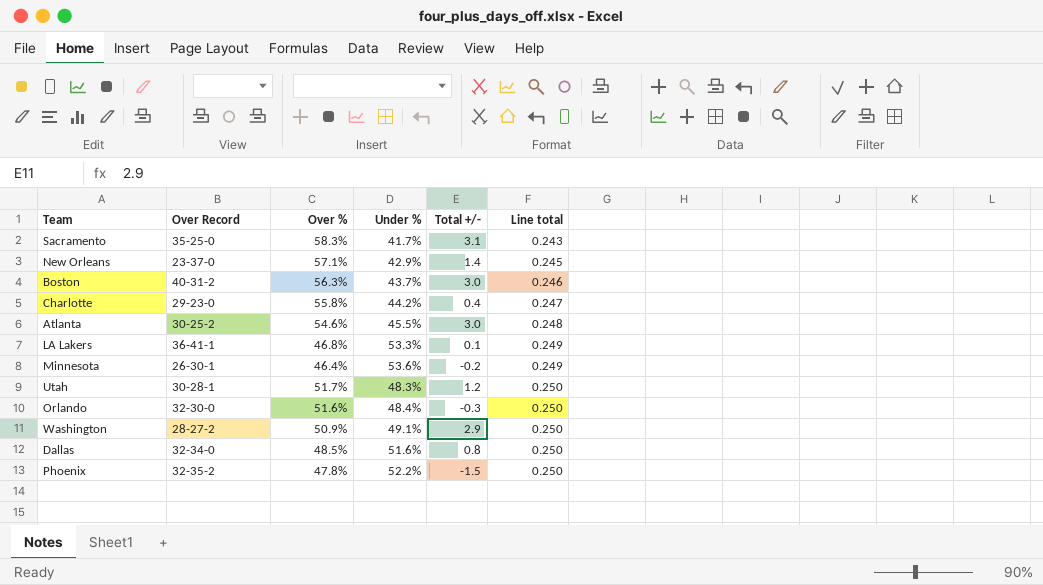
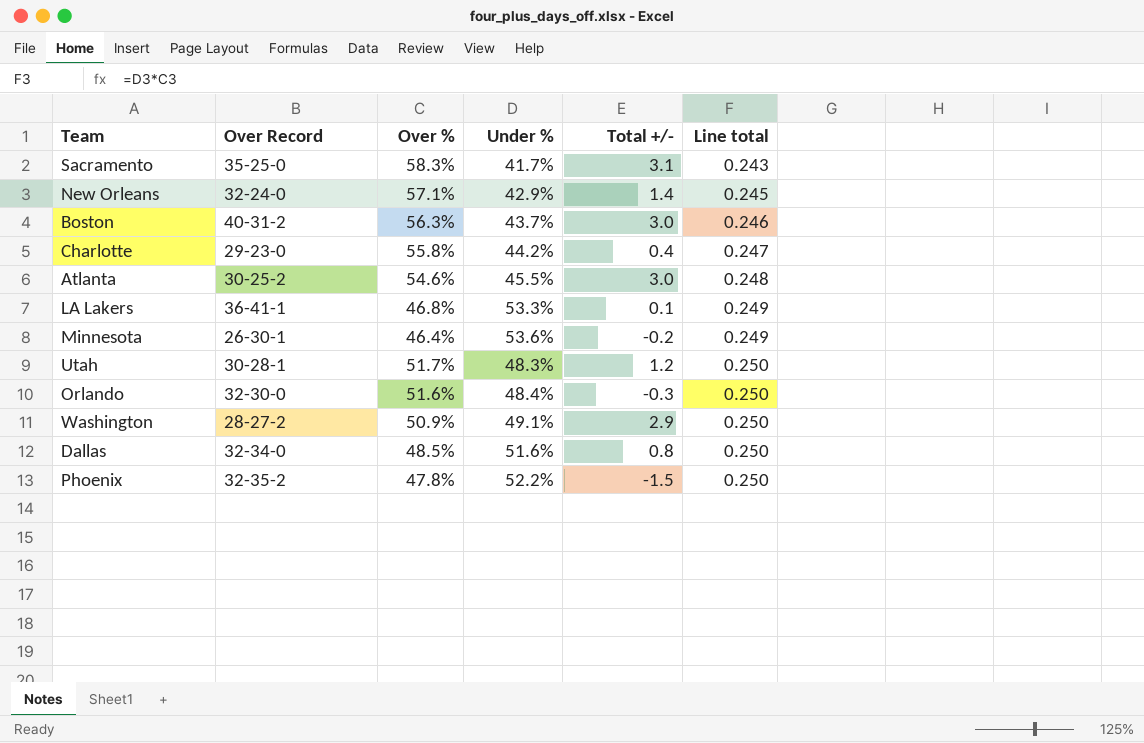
New Orleans | Over Record: 23-37-0 -> 32-24-0

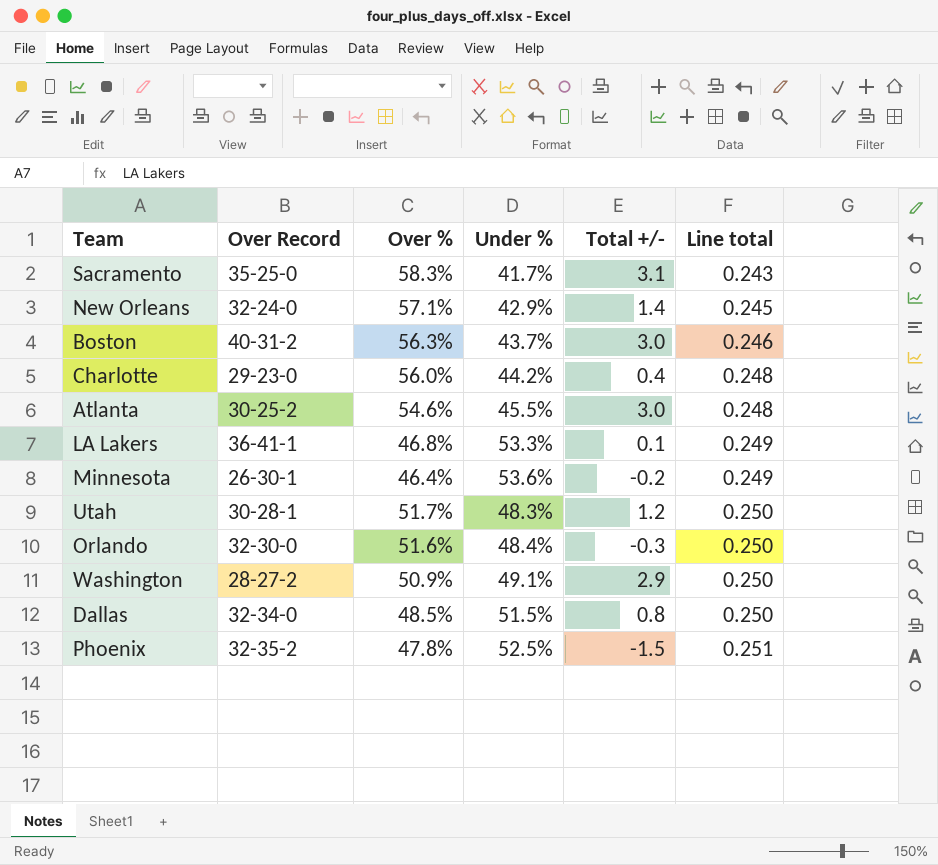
Charlotte | Over %: 55.8% -> 56.0%
Charlotte | Line total: 0.247 -> 0.248
Dallas | Under %: 51.6% -> 51.5%
Phoenix | Under %: 52.2% -> 52.5%
Phoenix | Line total: 0.250 -> 0.251

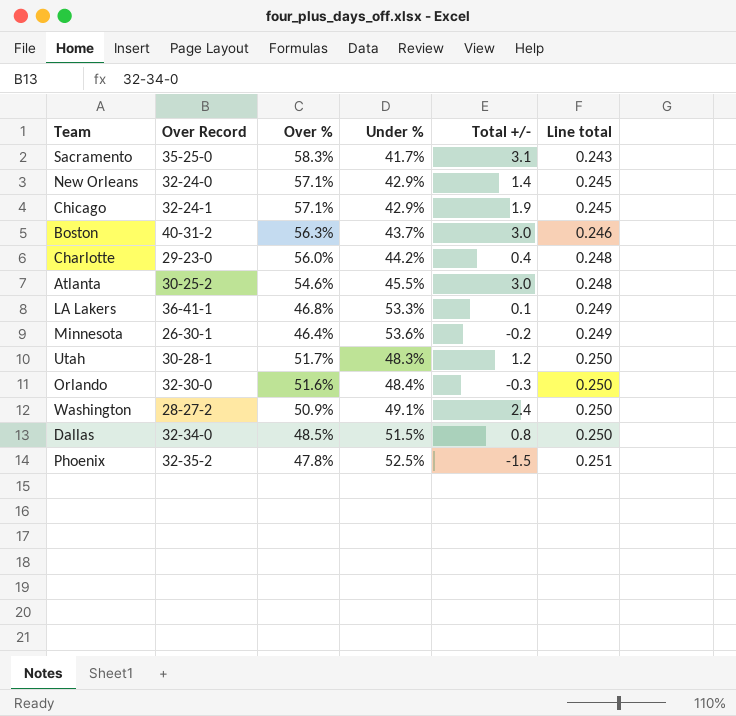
row Chicago: none -> 32-24-1 | 57.1% | 42.9% | 1.9 | 0.245
Washington | Total +/-: 2.9 -> 2.4

